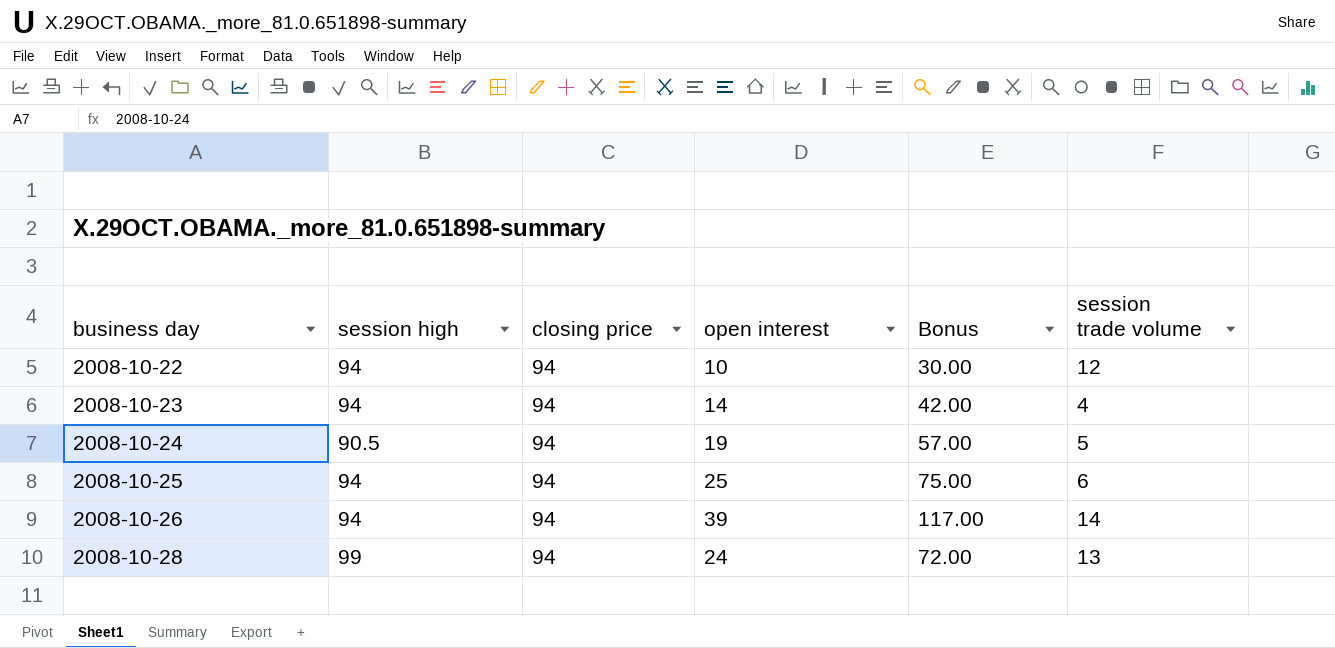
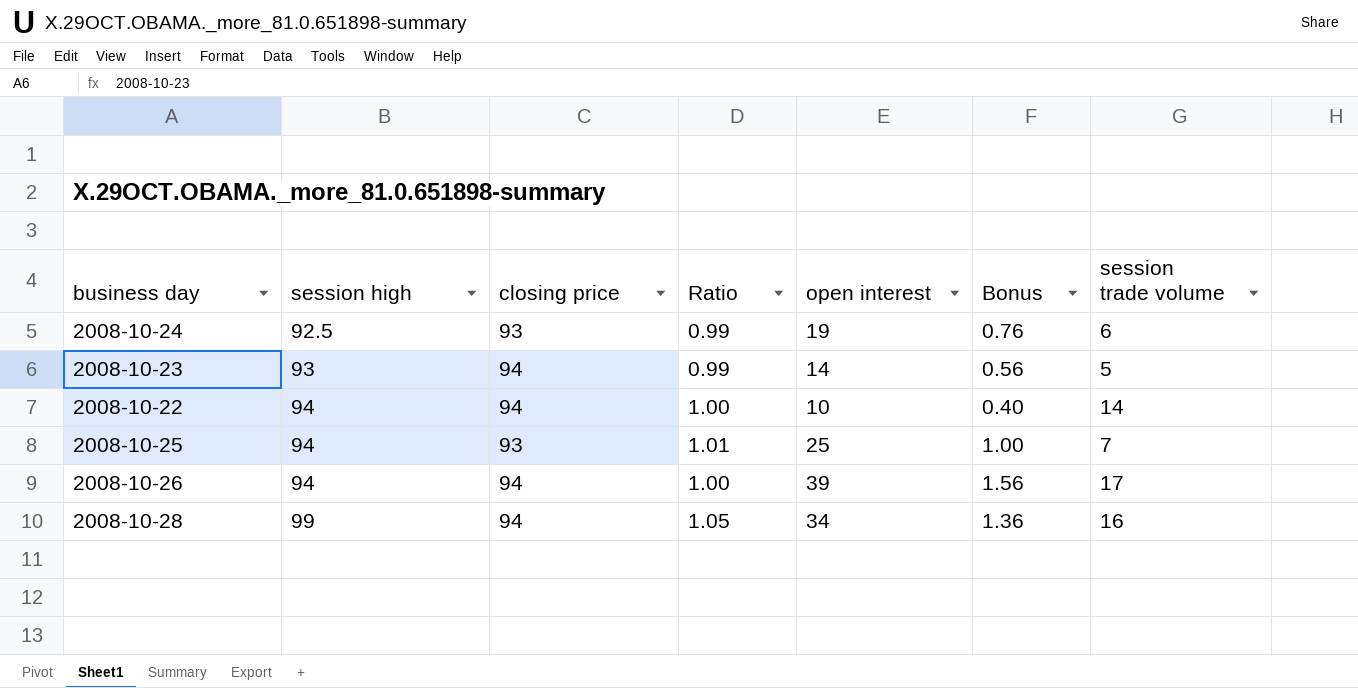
row order: business day ascending -> session high ascending
column Ratio | formula: none -> [session high] / [closing price]
column Bonus | formula: [open interest] * 3 -> [open interest] * 0.04
2008-10-24 | session high: 90.5 -> 92.5
2008-10-24 | closing price: 94 -> 93
2008-10-24 | session trade volume: 5 -> 6
2008-10-23 | session high: 94 -> 93
2008-10-23 | session trade volume: 4 -> 5
2008-10-22 | session trade volume: 12 -> 14
2008-10-25 | closing price: 94 -> 93
2008-10-25 | session trade volume: 6 -> 7
2008-10-26 | session trade volume: 14 -> 17
2008-10-28 | open interest: 24 -> 34
2008-10-28 | session trade volume: 13 -> 16

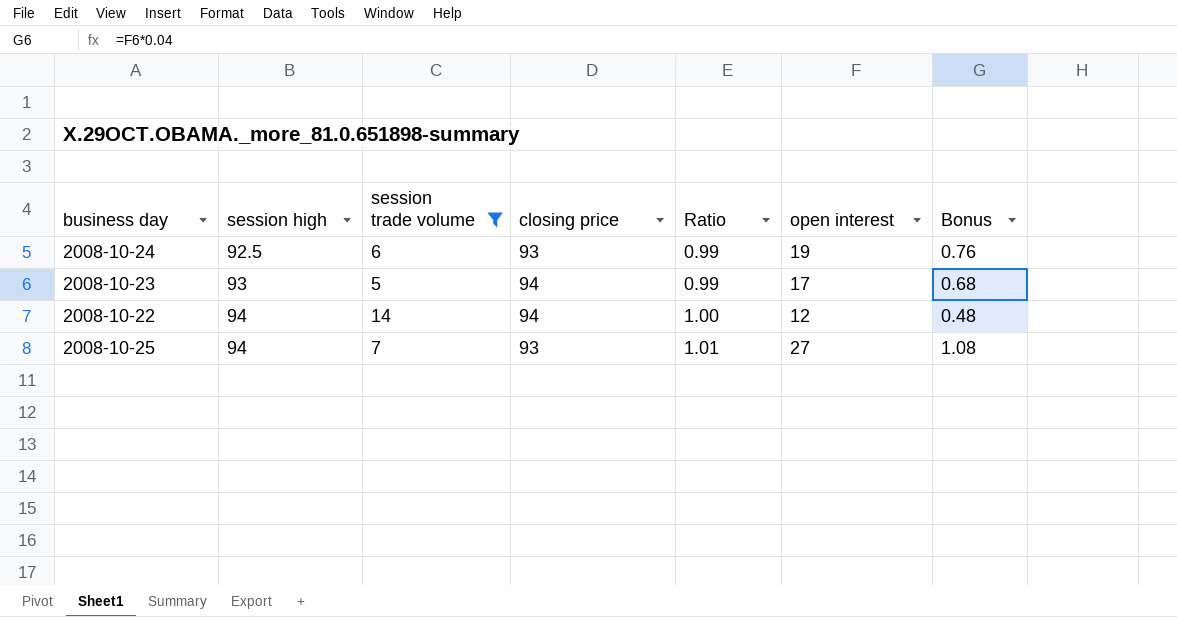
filter: none -> session trade volume <= 14
column session trade volume | position: 7 -> 3
2008-10-23 | open interest: 14 -> 17
2008-10-23 | Bonus: 0.56 -> 0.68
2008-10-22 | open interest: 10 -> 12
2008-10-22 | Bonus: 0.40 -> 0.48
2008-10-25 | open interest: 25 -> 27
2008-10-25 | Bonus: 1.00 -> 1.08

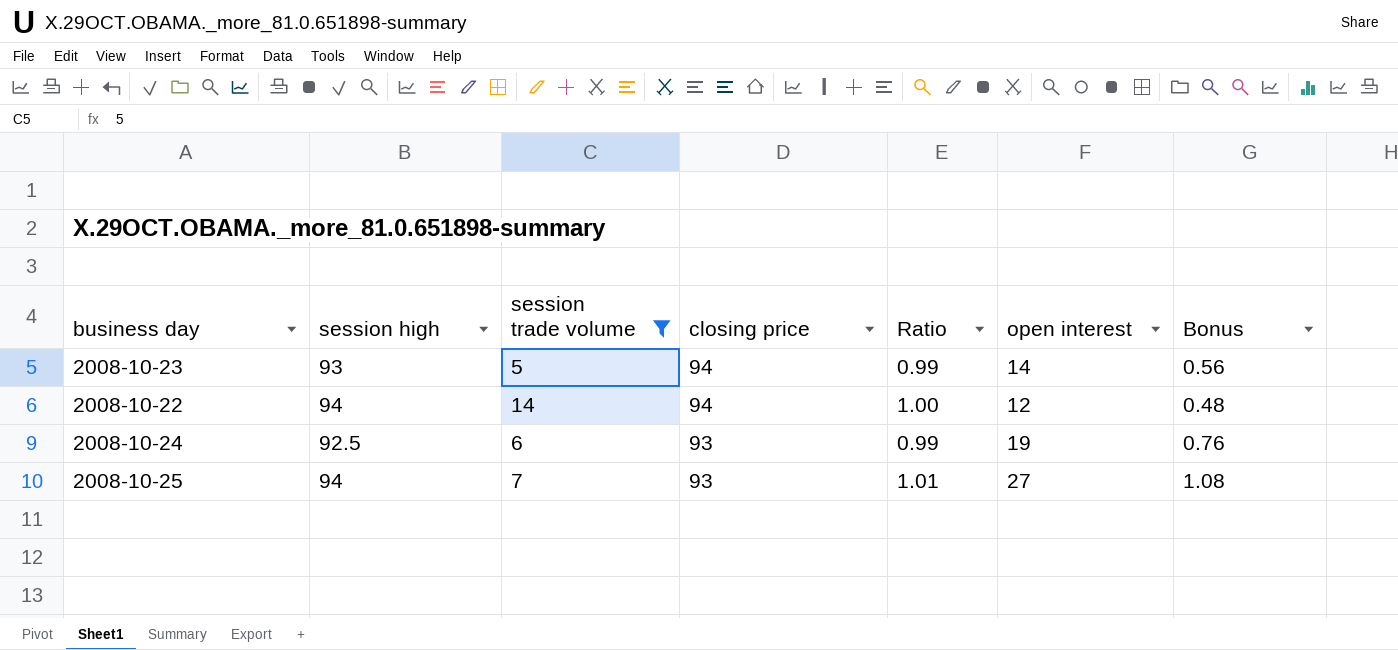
row order: session high ascending -> closing price descending
2008-10-23 | open interest: 17 -> 14
2008-10-23 | Bonus: 0.68 -> 0.56

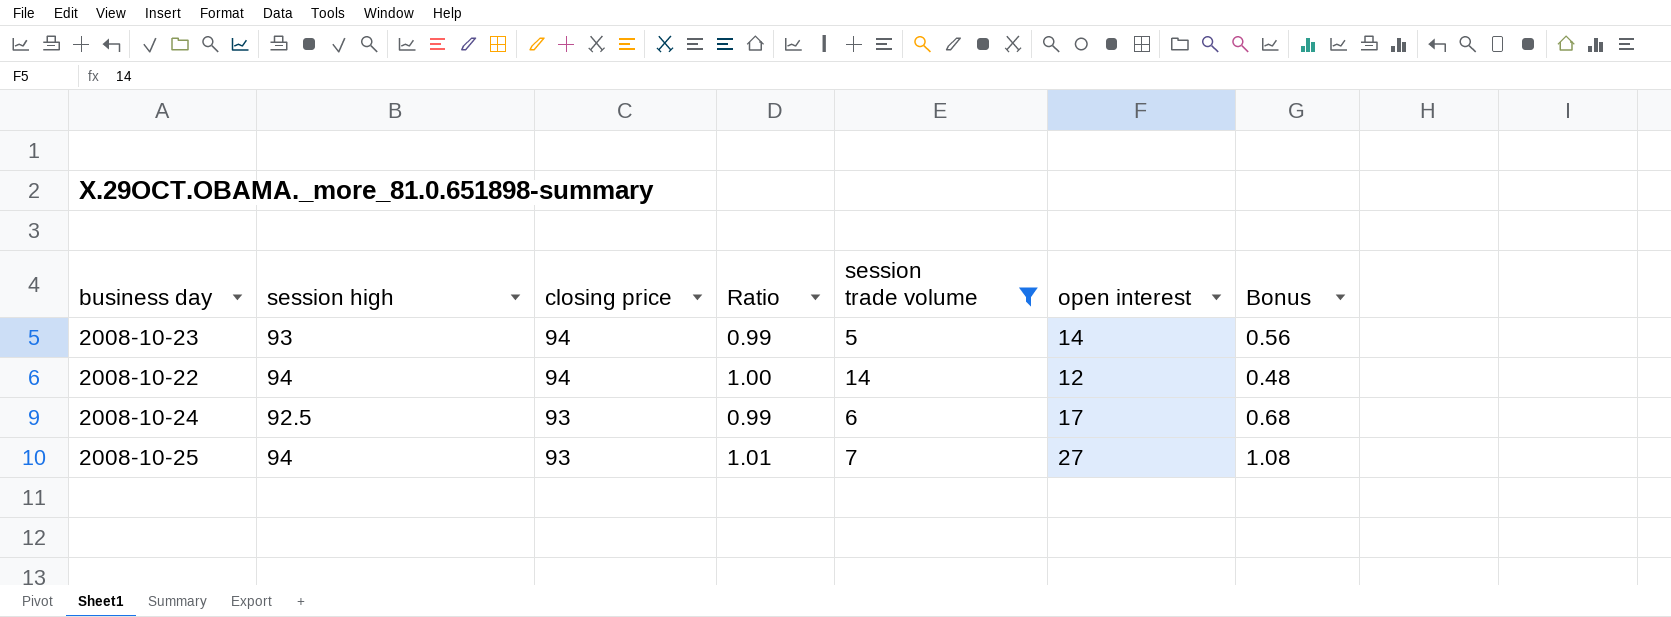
column session trade volume | position: 3 -> 5
2008-10-24 | open interest: 19 -> 17
2008-10-24 | Bonus: 0.76 -> 0.68

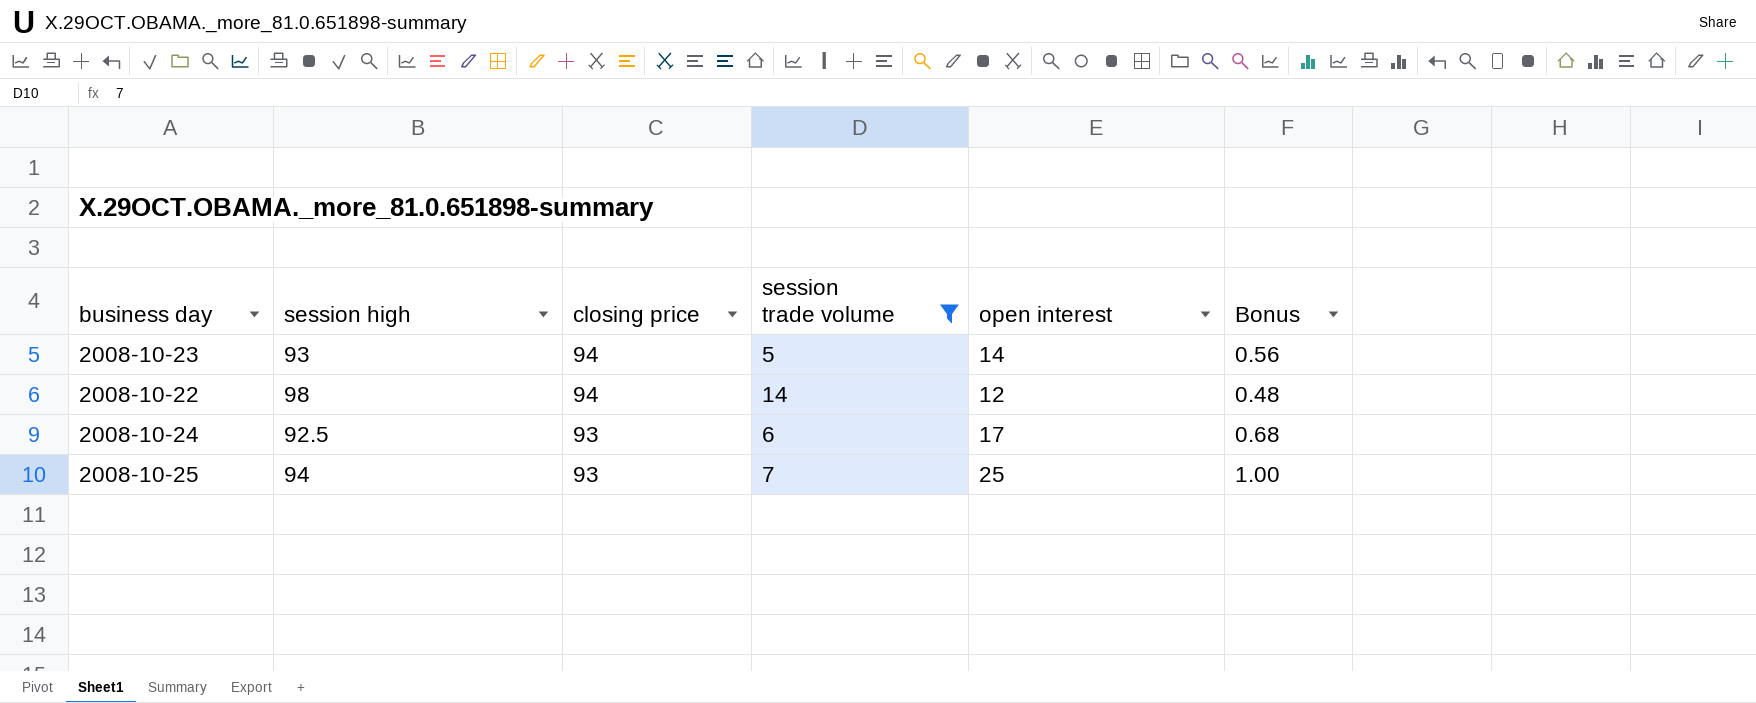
column Ratio | formula: [session high] / [closing price] -> none
2008-10-22 | session high: 94 -> 98
2008-10-25 | open interest: 27 -> 25
2008-10-25 | Bonus: 1.08 -> 1.00

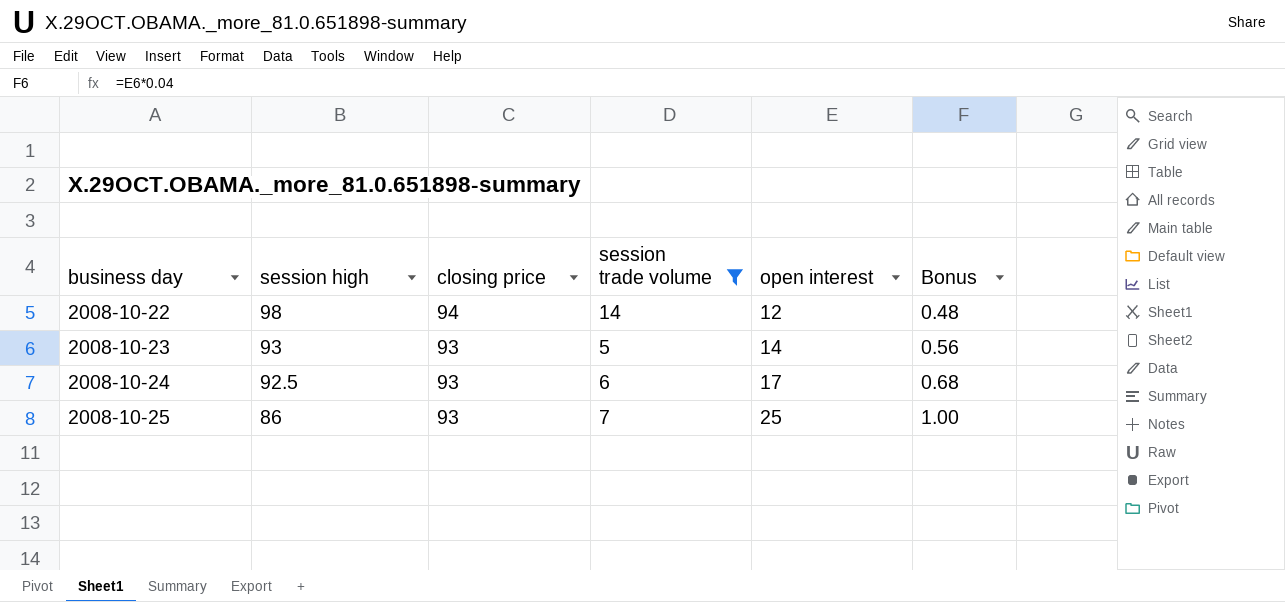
row order: closing price descending -> business day ascending
2008-10-23 | closing price: 94 -> 93
2008-10-25 | session high: 94 -> 86

